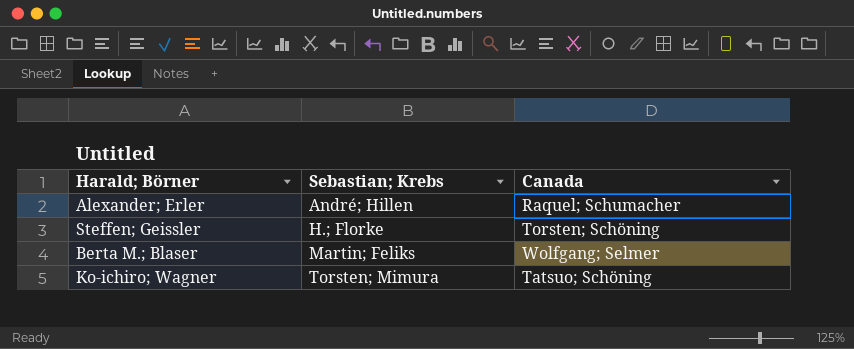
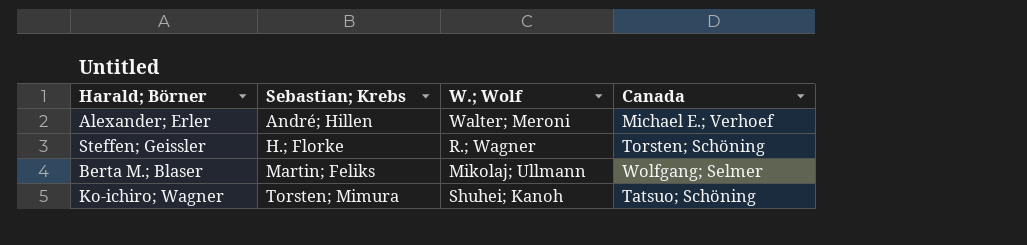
column W.; Wolf | position: none -> 3
Alexander; Erler | Canada: Raquel; Schumacher -> Michael E.; Verhoef

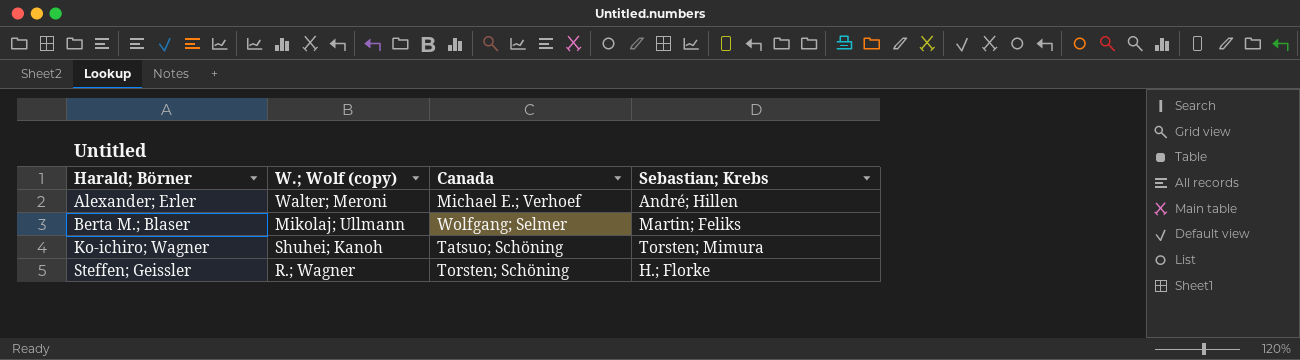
row order: Sebastian; Krebs ascending -> Harald; Börner ascending
column name: W.; Wolf -> W.; Wolf (copy)
column Sebastian; Krebs | position: 2 -> 4

